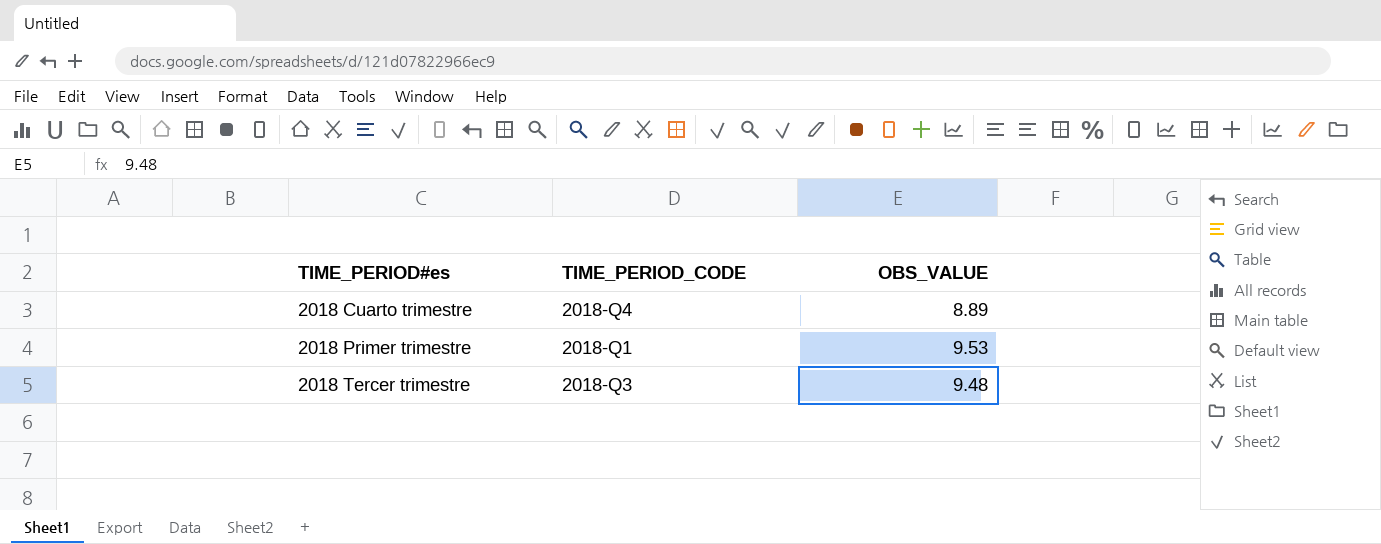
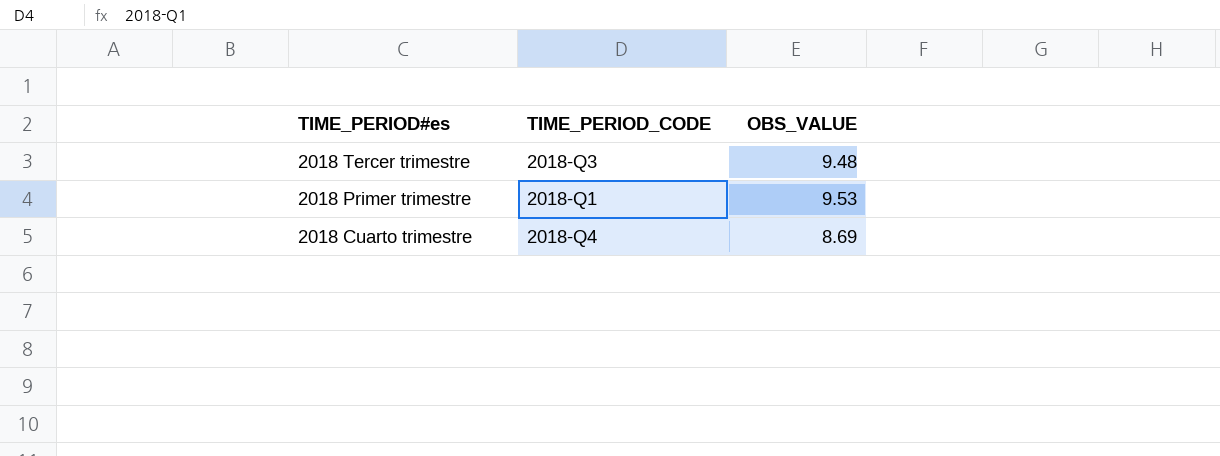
row order: TIME_PERIOD#es ascending -> TIME_PERIOD#es descending
2018 Cuarto trimestre | OBS_VALUE: 8.89 -> 8.69

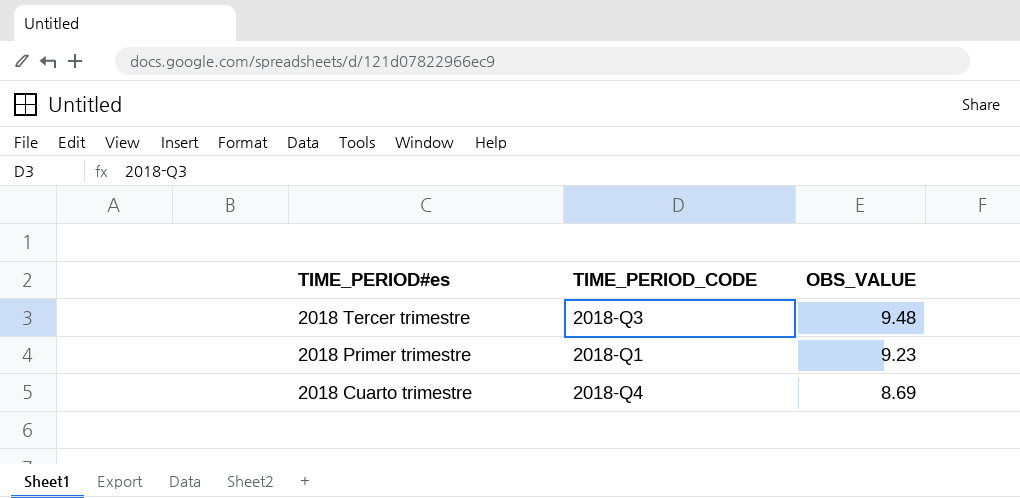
2018 Primer trimestre | OBS_VALUE: 9.53 -> 9.23

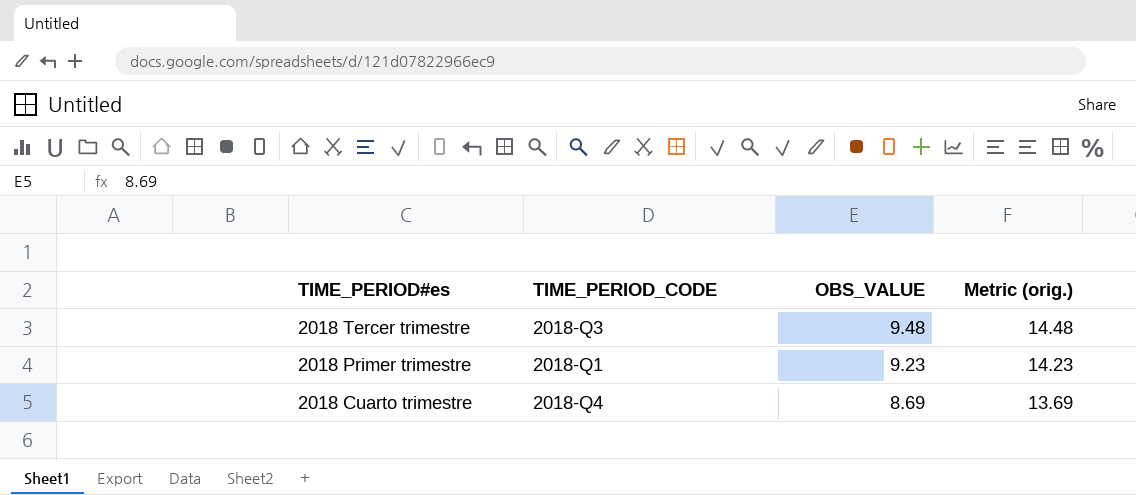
column Metric (orig.) | formula: none -> [OBS_VALUE] + 5

